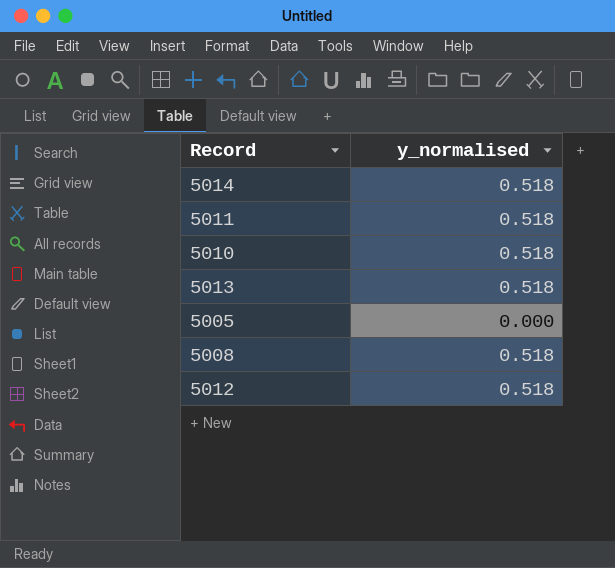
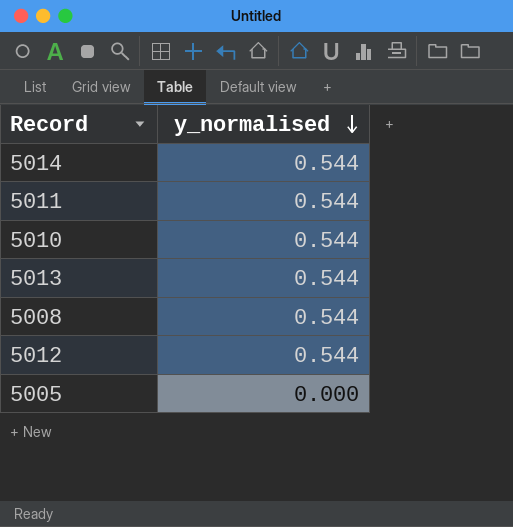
row order: none -> y_normalised descending
5014 | y_normalised: 0.518 -> 0.544
5011 | y_normalised: 0.518 -> 0.544
5010 | y_normalised: 0.518 -> 0.544
5013 | y_normalised: 0.518 -> 0.544
5008 | y_normalised: 0.518 -> 0.544
5012 | y_normalised: 0.518 -> 0.544

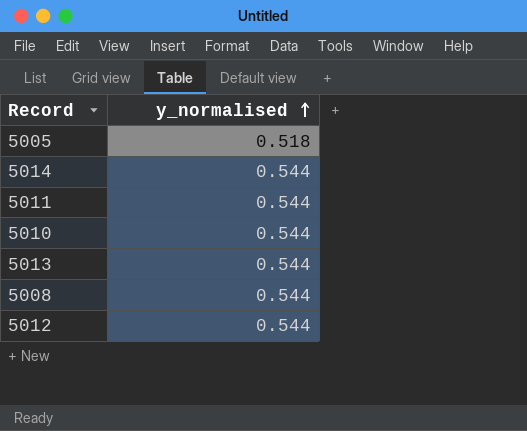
row order: y_normalised descending -> y_normalised ascending
5005 | y_normalised: 0.000 -> 0.518

